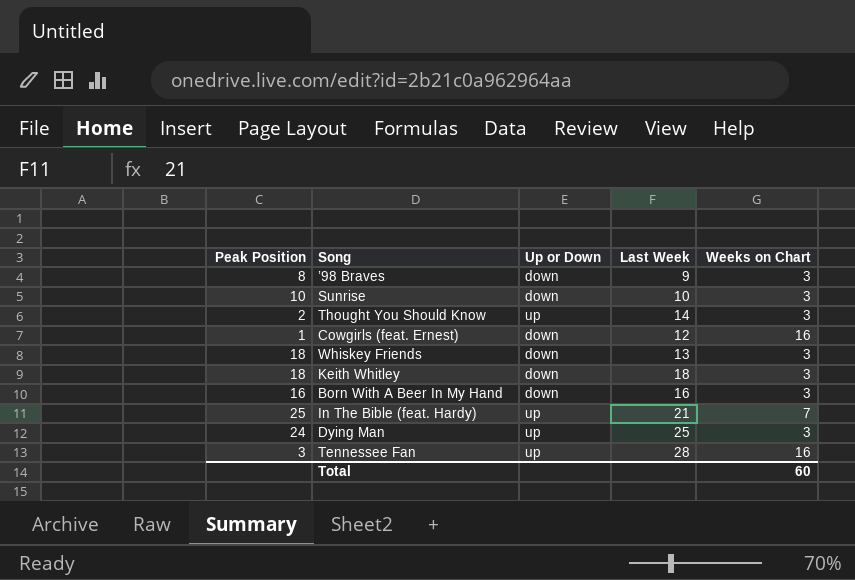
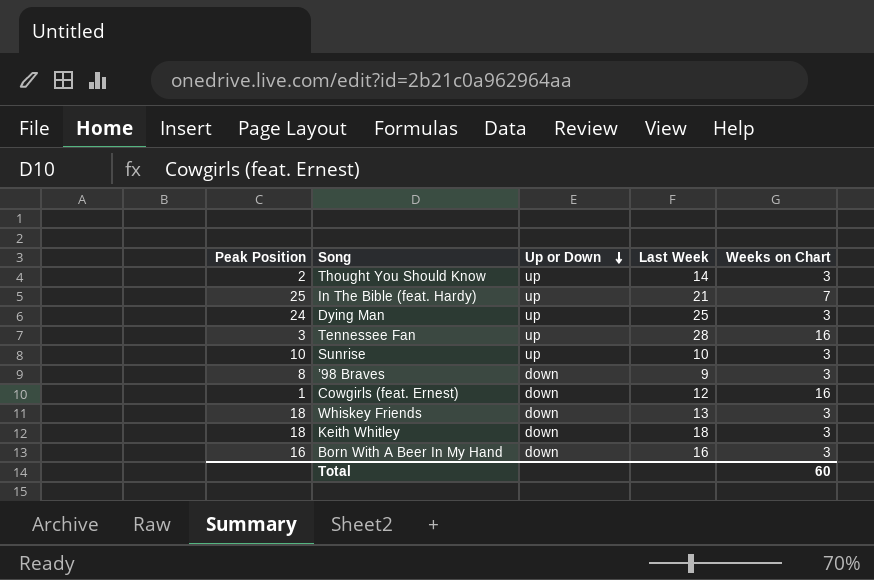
row order: none -> Up or Down descending
Sunrise | Up or Down: down -> up

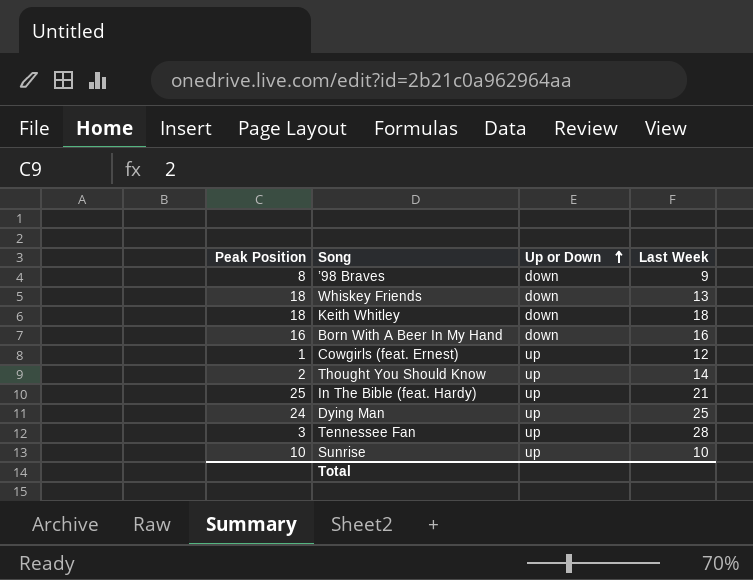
row order: Up or Down descending -> Up or Down ascending
column Weeks on Chart | position: 5 -> none
Cowgirls (feat. Ernest) | Up or Down: down -> up

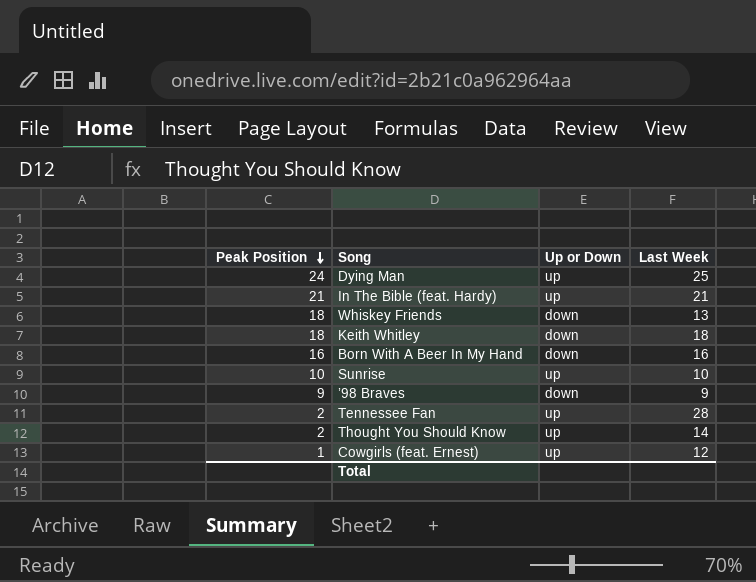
row order: Up or Down ascending -> Peak Position descending
In The Bible (feat. Hardy) | Peak Position: 25 -> 21
’98 Braves | Peak Position: 8 -> 9
Tennessee Fan | Peak Position: 3 -> 2

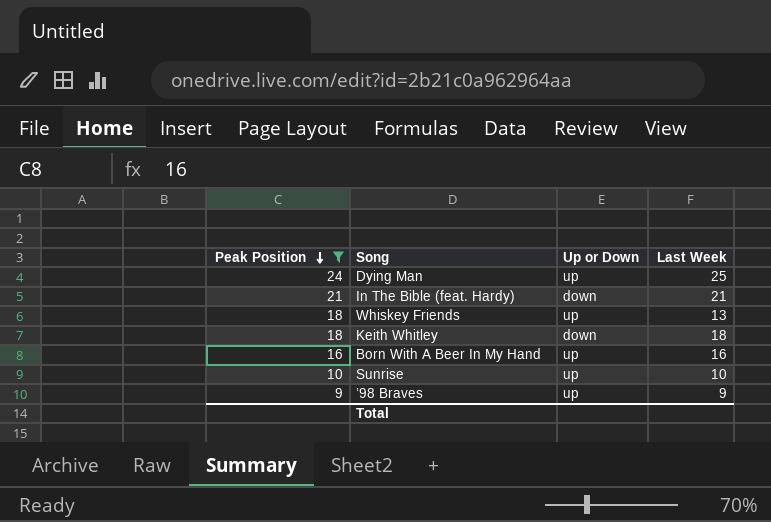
filter: none -> Peak Position >= 9
In The Bible (feat. Hardy) | Up or Down: up -> down
Whiskey Friends | Up or Down: down -> up
Born With A Beer In My Hand | Up or Down: down -> up
’98 Braves | Up or Down: down -> up

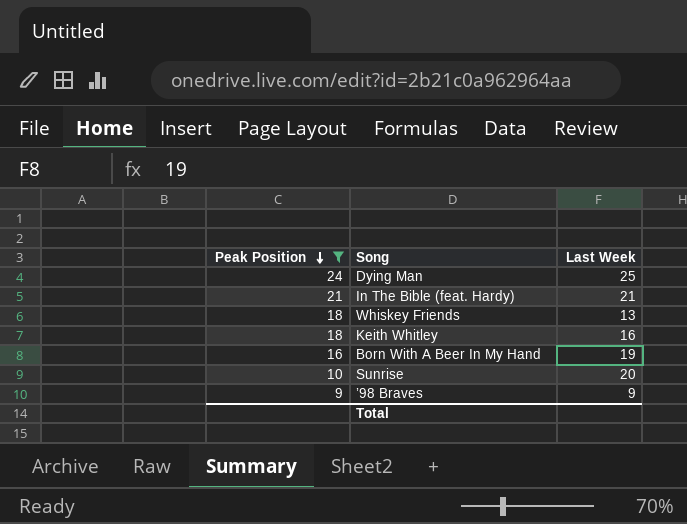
column Up or Down | position: 3 -> none
Keith Whitley | Last Week: 18 -> 16
Born With A Beer In My Hand | Last Week: 16 -> 19
Sunrise | Last Week: 10 -> 20

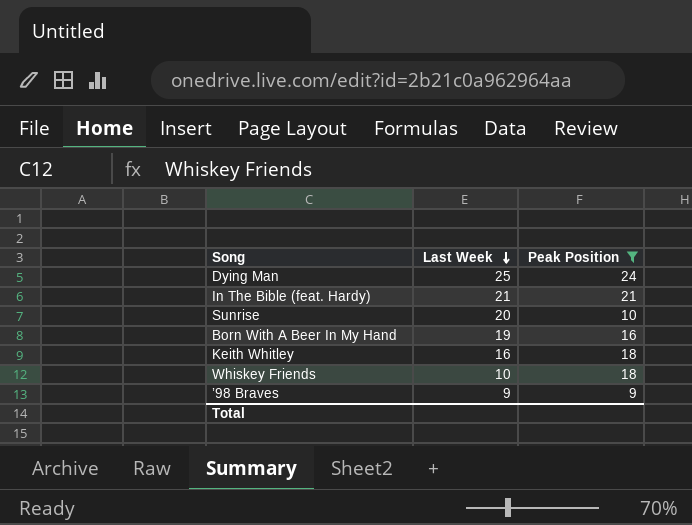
row order: Peak Position descending -> Last Week descending
column Peak Position | position: 1 -> 3
Whiskey Friends | Last Week: 13 -> 10

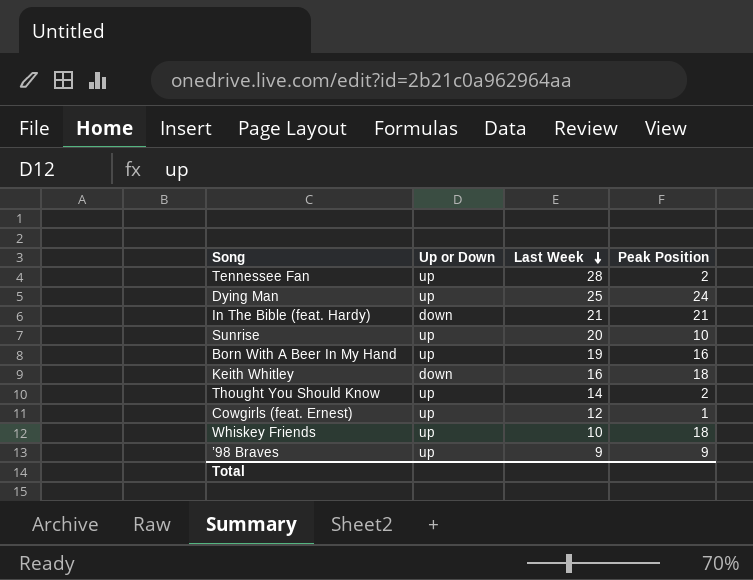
filter: Peak Position >= 9 -> none
column Up or Down | position: none -> 2

